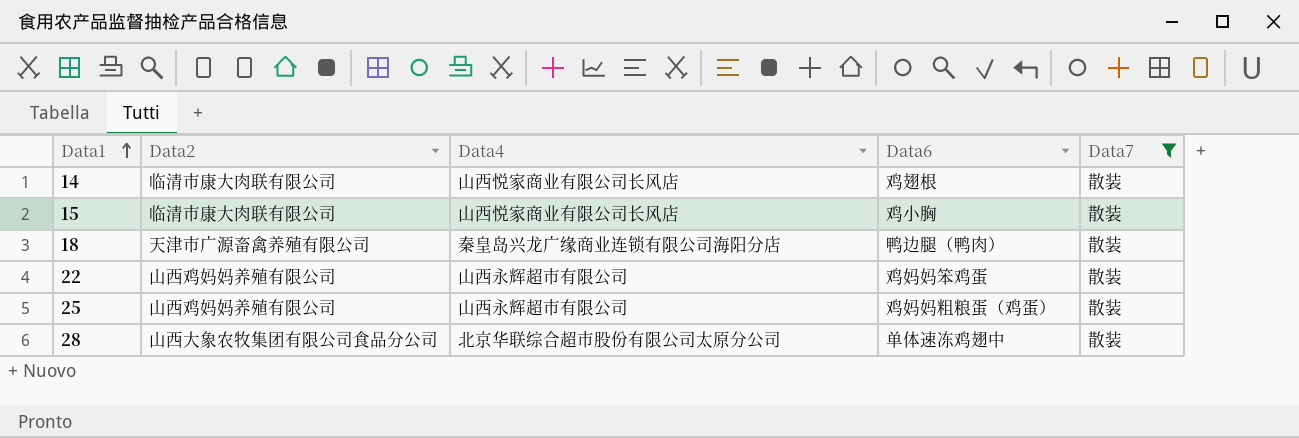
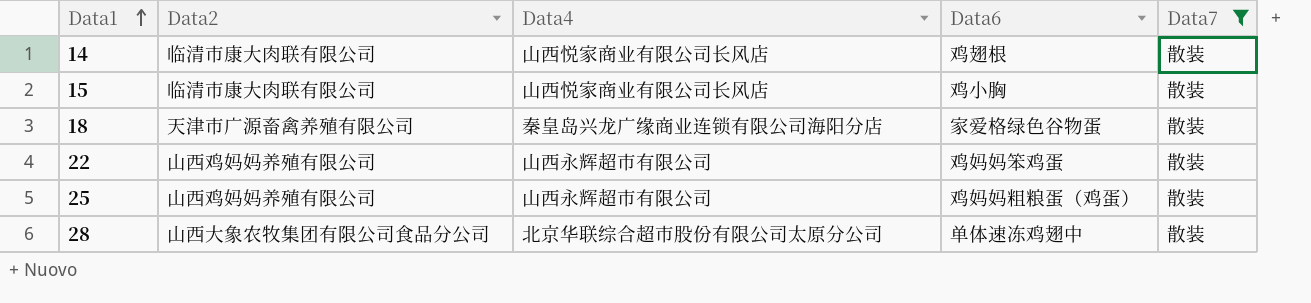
18 | Data6: 鸭边腿（鸭肉） -> 家爱格绿色谷物蛋

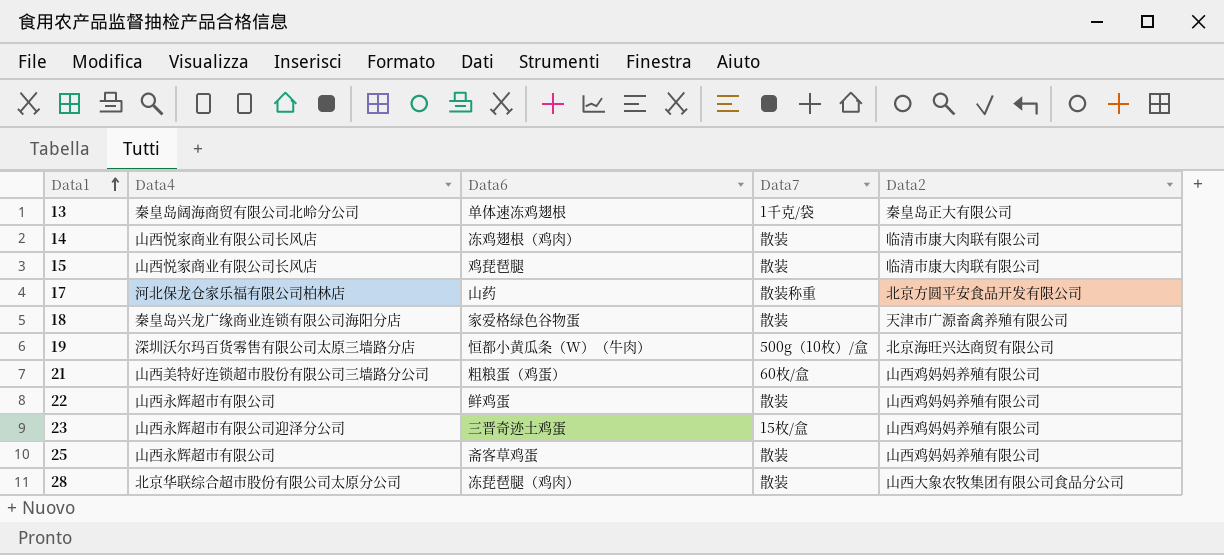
filter: Data7 = 散装 -> none
column Data2 | position: 2 -> 5
14 | Data6: 鸡翅根 -> 冻鸡翅根（鸡肉）
15 | Data6: 鸡小胸 -> 鸡琵琶腿
22 | Data6: 鸡妈妈笨鸡蛋 -> 鲜鸡蛋
25 | Data6: 鸡妈妈粗粮蛋（鸡蛋） -> 斋客草鸡蛋
28 | Data6: 单体速冻鸡翅中 -> 冻琵琶腿（鸡肉）

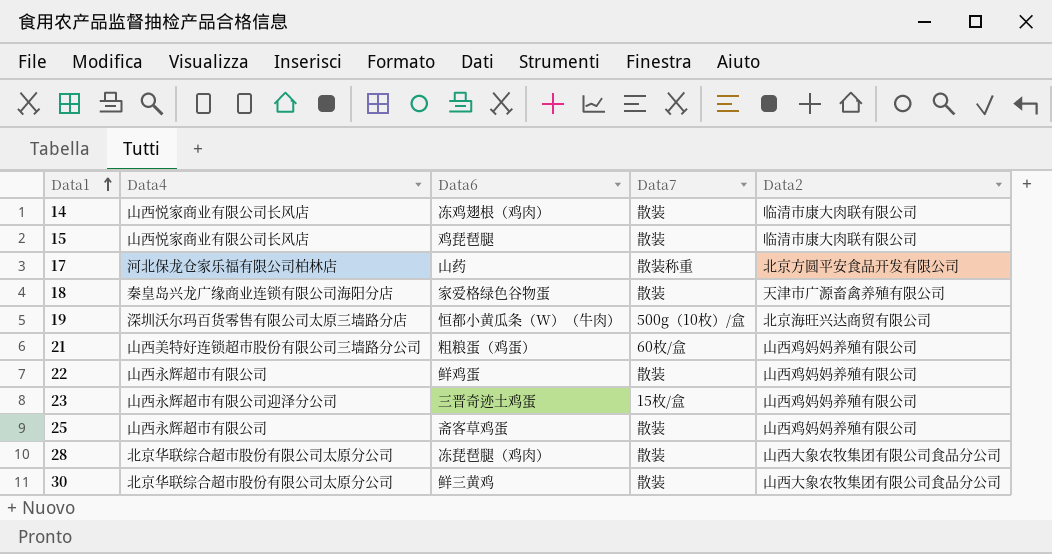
row 13: 秦皇岛阔海商贸有限公司北岭分公司 | 单体速冻鸡翅根 | 1千克/袋 | 秦皇岛正大有限公司 -> none
row 30: none -> 北京华联综合超市股份有限公司太原分公司 | 鲜三黄鸡 | 散装 | 山西大象农牧集团有限公司食品分公司

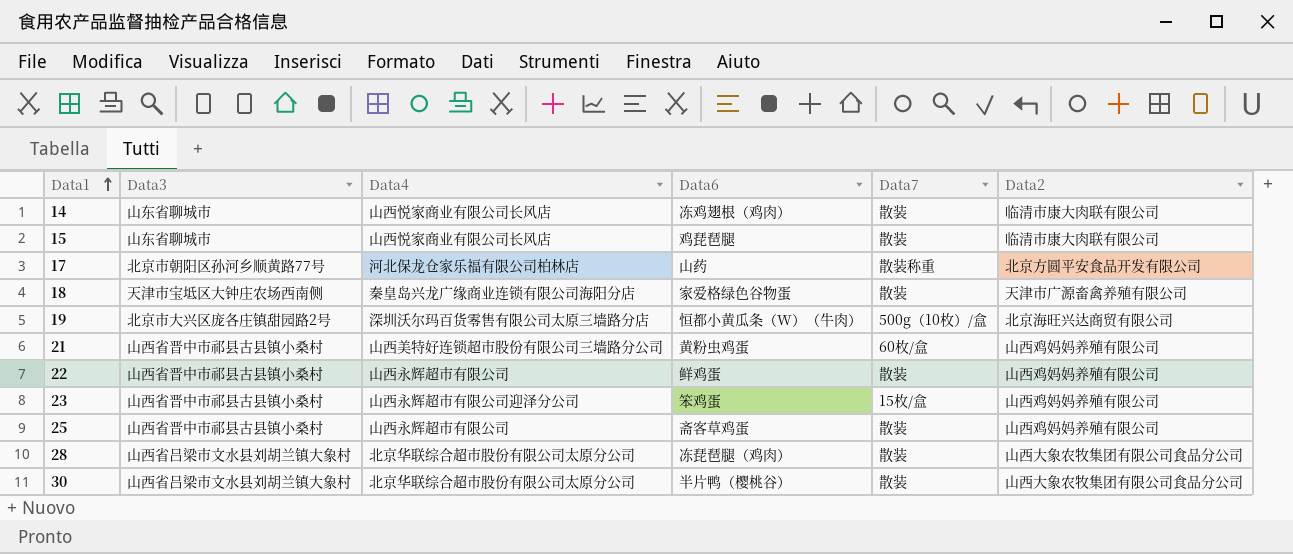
column Data3 | position: none -> 2
21 | Data6: 粗粮蛋（鸡蛋） -> 黄粉虫鸡蛋
23 | Data6: 三晋奇迹土鸡蛋 -> 笨鸡蛋
30 | Data6: 鲜三黄鸡 -> 半片鸭（樱桃谷）

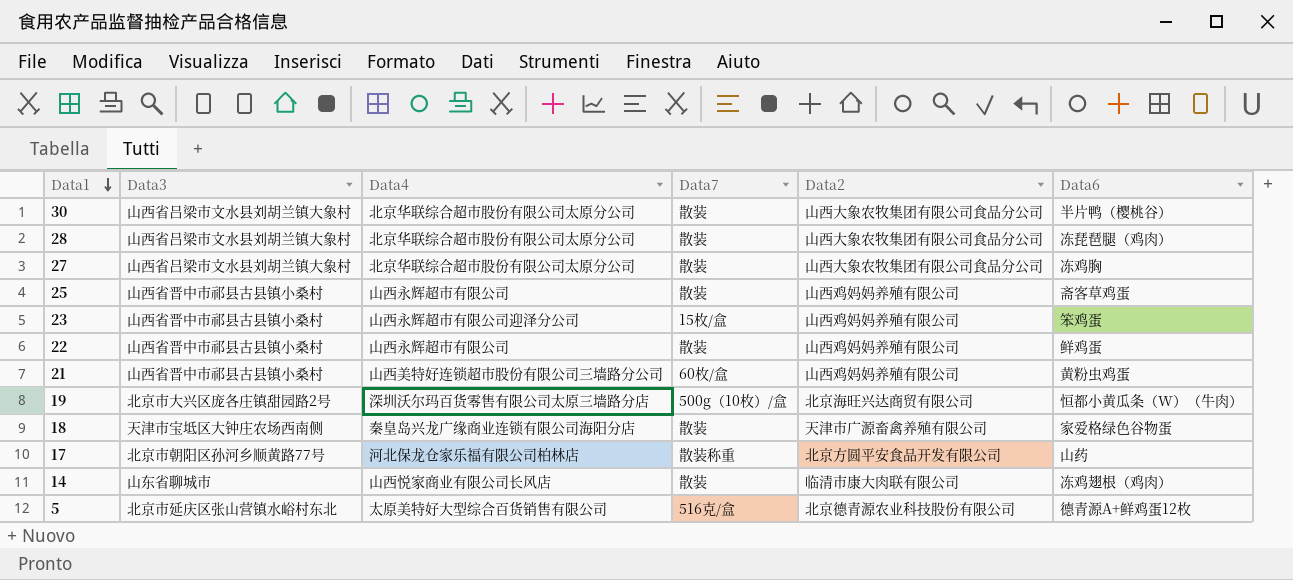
row order: Data1 ascending -> Data1 descending
column Data6 | position: 4 -> 6
row 15: 山东省聊城市 | 山西悦家商业有限公司长风店 | 鸡琵琶腿 | 散装 | 临清市康大肉联有限公司 -> none
row 27: none -> 山西省吕梁市文水县刘胡兰镇大象村 | 北京华联综合超市股份有限公司太原分公司 | 散装 | 山西大象农牧集团有限公司食品分公司 | 冻鸡胸
row 5: none -> 北京市延庆区张山营镇水峪村东北 | 太原美特好大型综合百货销售有限公司 | 516克/盒 | 北京德青源农业科技股份有限公司 | 德青源A+鲜鸡蛋12枚

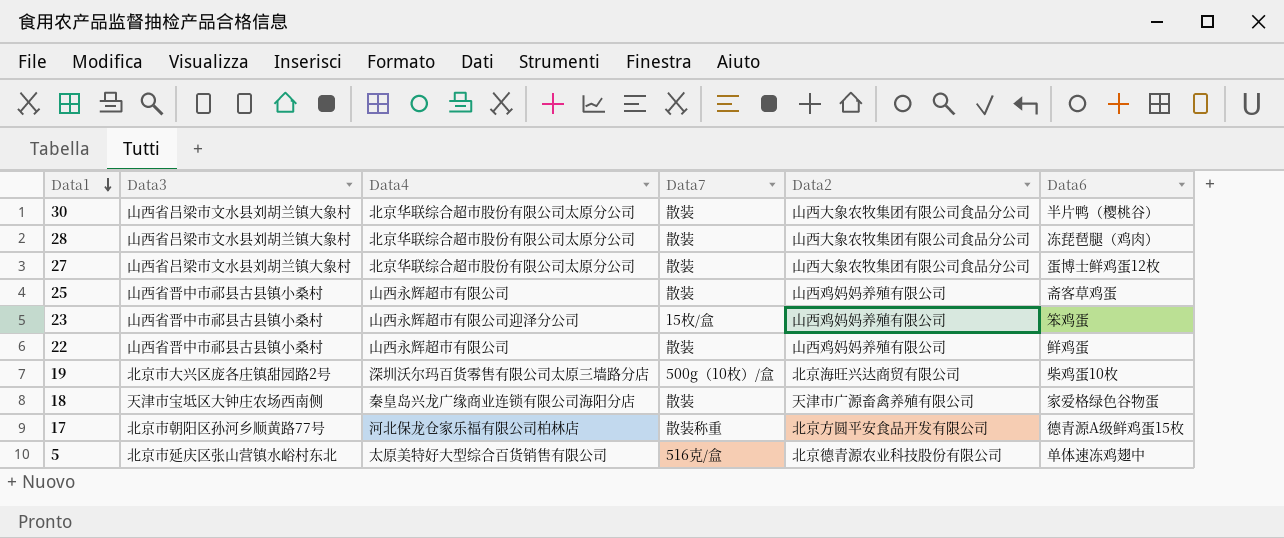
row 21: 山西省晋中市祁县古县镇小桑村 | 山西美特好连锁超市股份有限公司三墙路分公司 | 60枚/盒 | 山西鸡妈妈养殖有限公司 | 黄粉虫鸡蛋 -> none
row 14: 山东省聊城市 | 山西悦家商业有限公司长风店 | 散装 | 临清市康大肉联有限公司 | 冻鸡翅根（鸡肉） -> none
27 | Data6: 冻鸡胸 -> 蛋博士鲜鸡蛋12枚
19 | Data6: 恒都小黄瓜条（W）（牛肉） -> 柴鸡蛋10枚
17 | Data6: 山药 -> 德青源A级鲜鸡蛋15枚
5 | Data6: 德青源A+鲜鸡蛋12枚 -> 单体速冻鸡翅中

